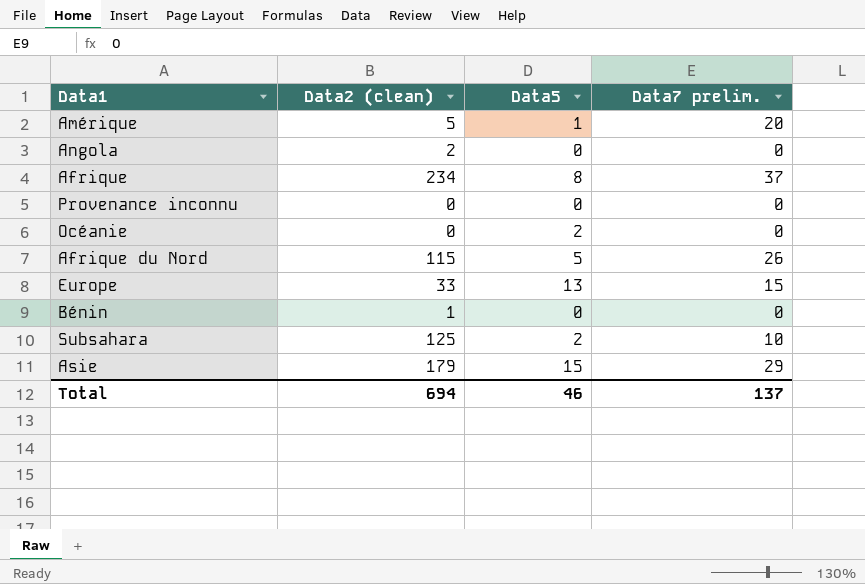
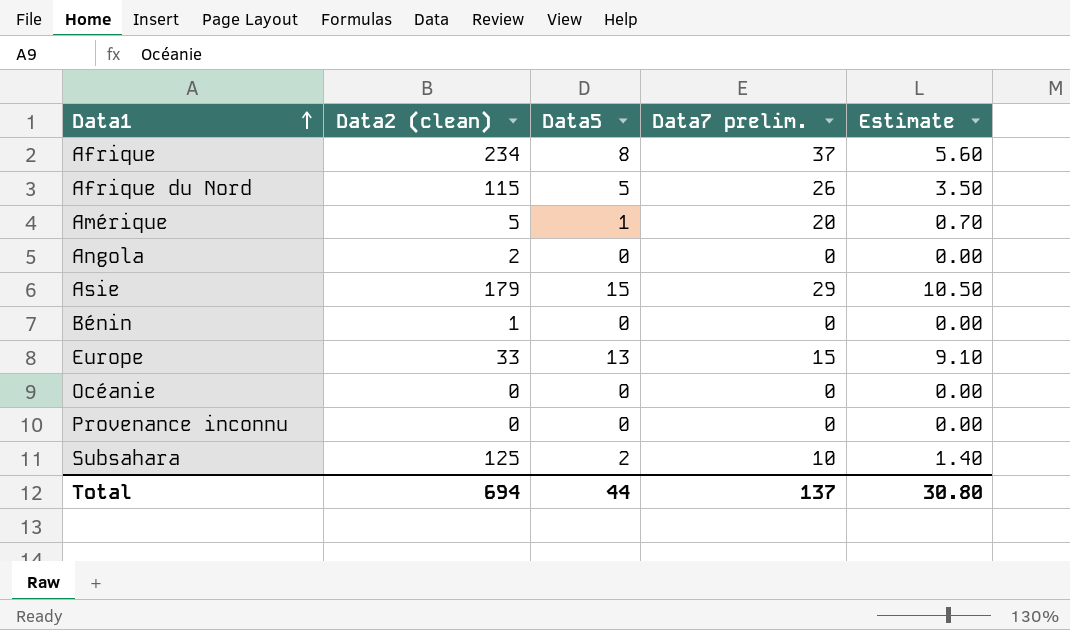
row order: none -> Data1 ascending
column Estimate | formula: none -> [Data5] * 0.7
Océanie | Data5: 2 -> 0
Total | Data5: 46 -> 44

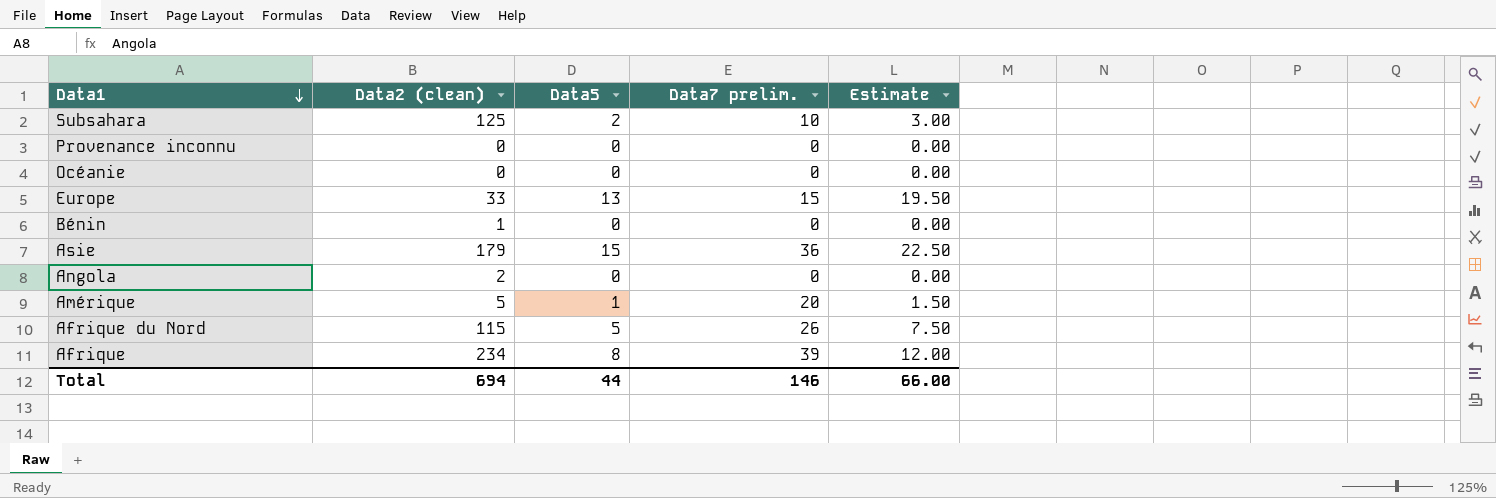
row order: Data1 ascending -> Data1 descending
column Estimate | formula: [Data5] * 0.7 -> [Data5] * 1.5
Asie | Data7 prelim.: 29 -> 36
Afrique | Data7 prelim.: 37 -> 39
Total | Data7 prelim.: 137 -> 146
Total | Estimate: 30.80 -> 66.00

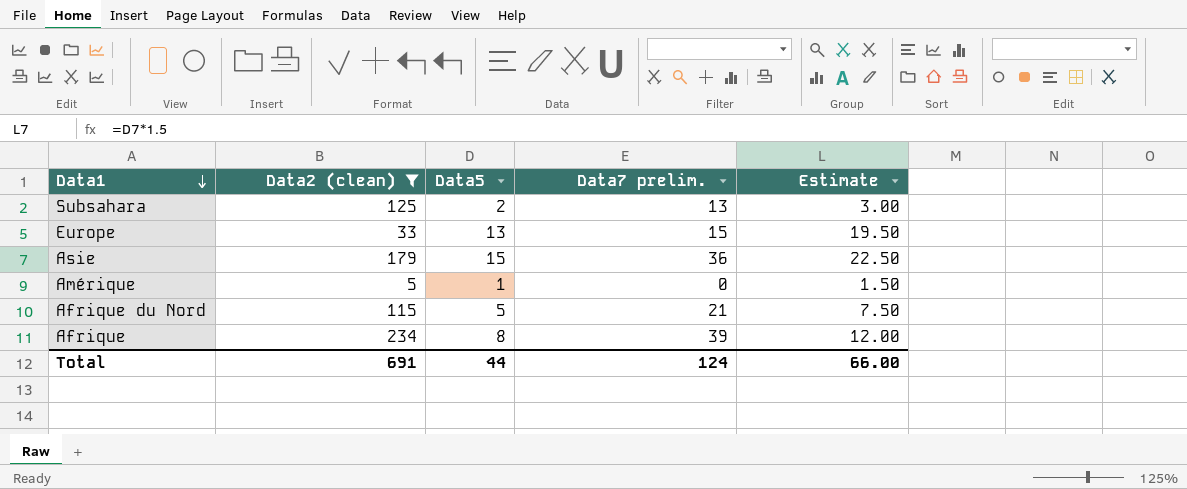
filter: none -> Data2 (clean) >= 5
Subsahara | Data7 prelim.: 10 -> 13
Amérique | Data7 prelim.: 20 -> 0
Afrique du Nord | Data7 prelim.: 26 -> 21
Total | Data2 (clean): 694 -> 691
Total | Data7 prelim.: 146 -> 124

